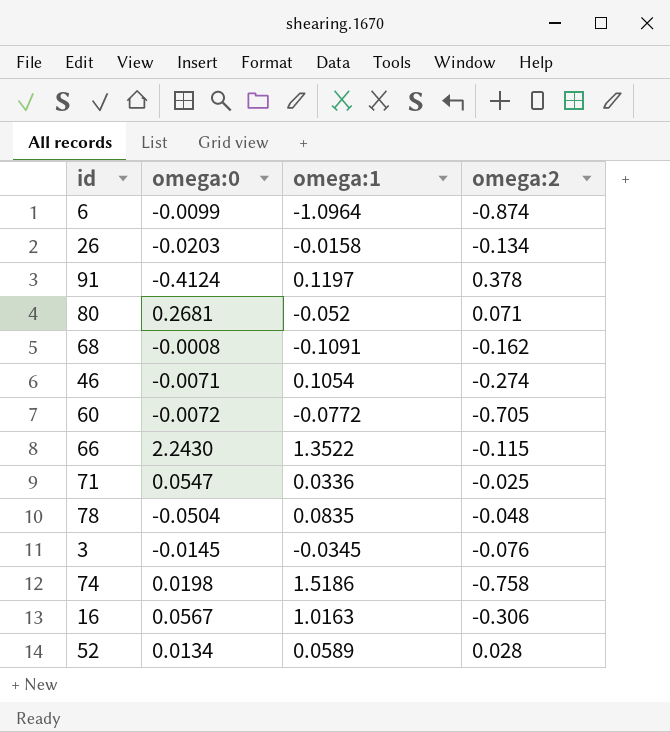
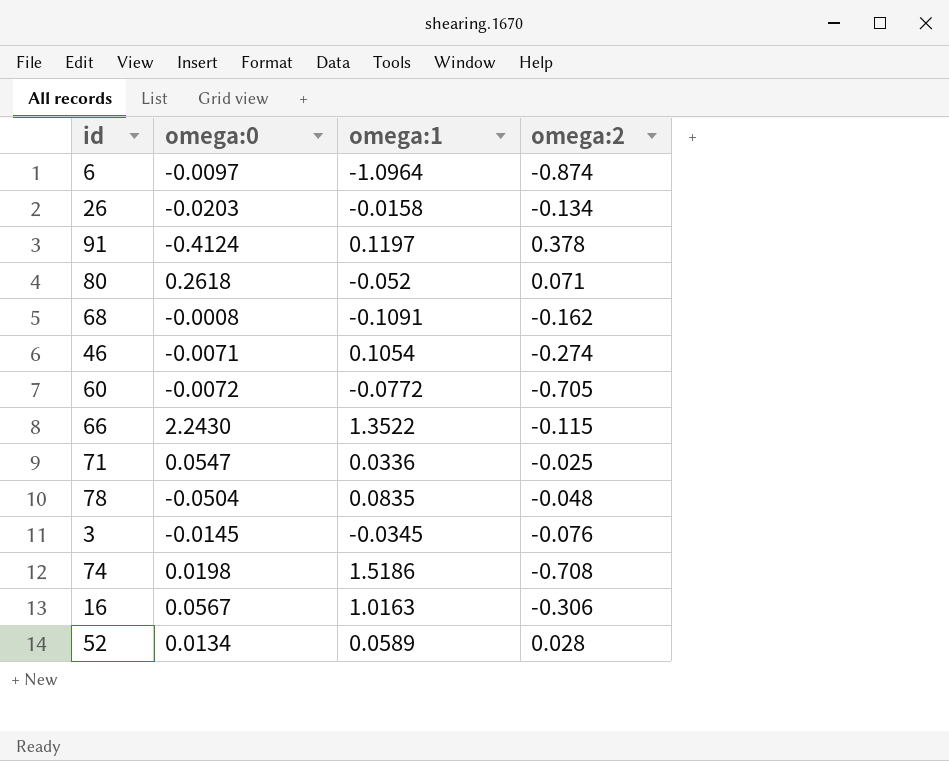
6 | omega:0: -0.0099 -> -0.0097
80 | omega:0: 0.2681 -> 0.2618
74 | omega:2: -0.758 -> -0.708

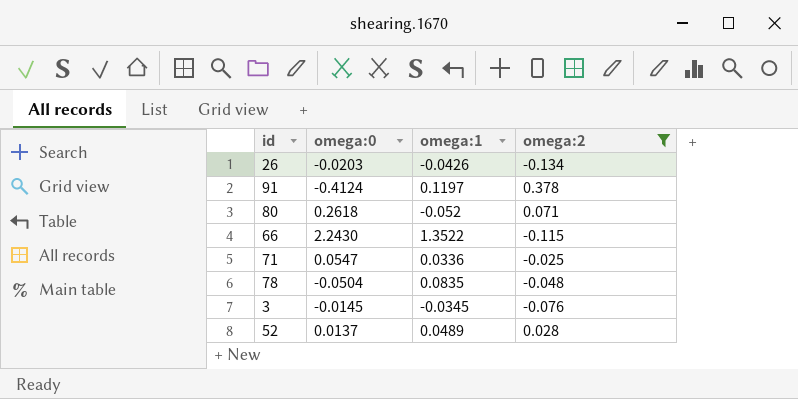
filter: none -> omega:2 >= -0.134
26 | omega:1: -0.0158 -> -0.0426
52 | omega:0: 0.0134 -> 0.0137
52 | omega:1: 0.0589 -> 0.0489

